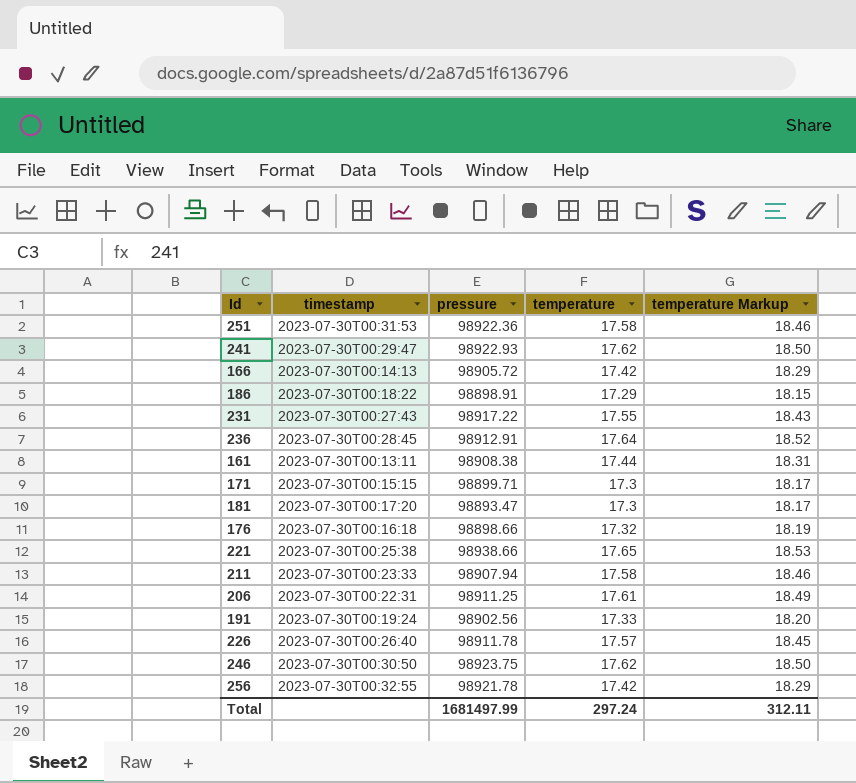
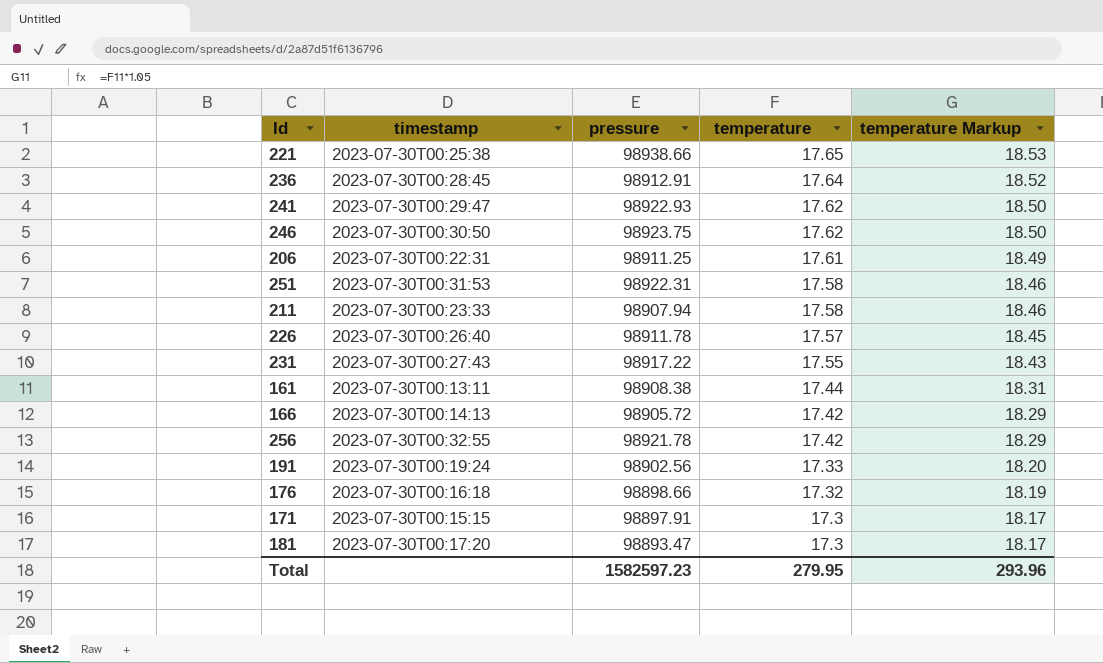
row order: none -> temperature descending
row 186: 2023-07-30T00:18:22 | 98898.91 | 17.29 | 18.15 -> none
251 | pressure: 98922.36 -> 98922.31
171 | pressure: 98899.71 -> 98897.91
Total | pressure: 1681497.99 -> 1582597.23
Total | temperature: 297.24 -> 279.95
Total | temperature Markup: 312.11 -> 293.96

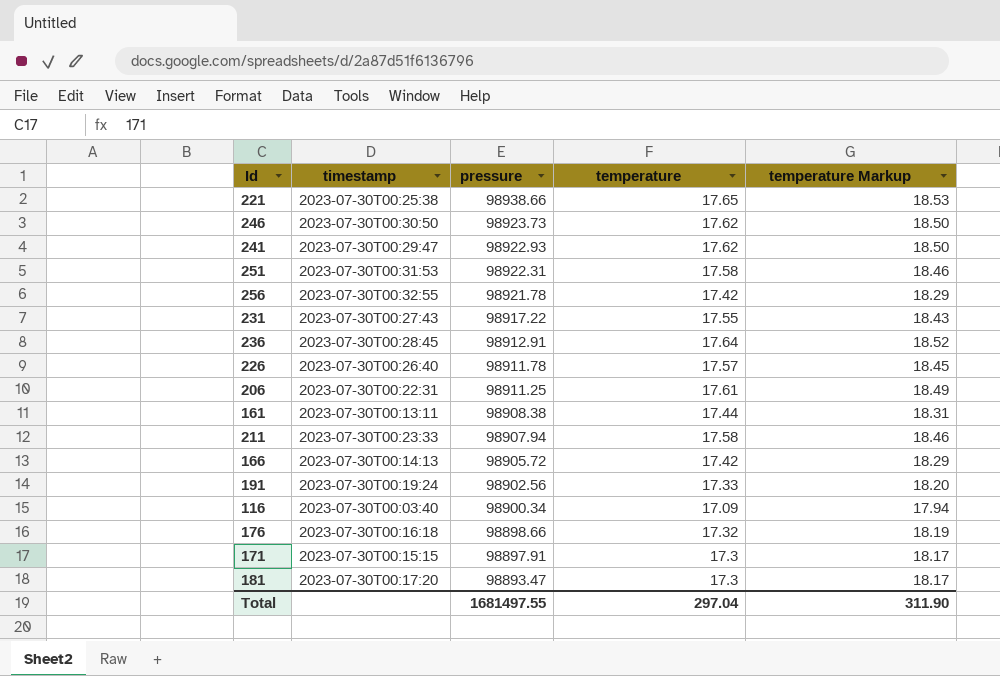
row order: temperature descending -> pressure descending
246 | pressure: 98923.75 -> 98923.73
row 116: none -> 2023-07-30T00:03:40 | 98900.34 | 17.09 | 17.94
Total | pressure: 1582597.23 -> 1681497.55
Total | temperature: 279.95 -> 297.04
Total | temperature Markup: 293.96 -> 311.90

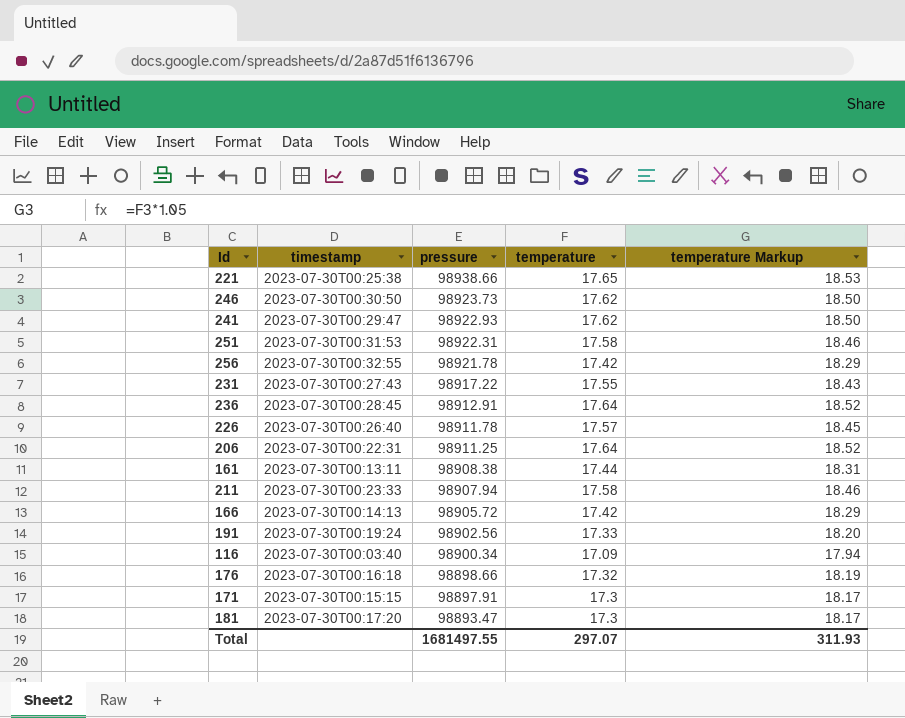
206 | temperature: 17.61 -> 17.64
206 | temperature Markup: 18.49 -> 18.52
Total | temperature: 297.04 -> 297.07
Total | temperature Markup: 311.90 -> 311.93

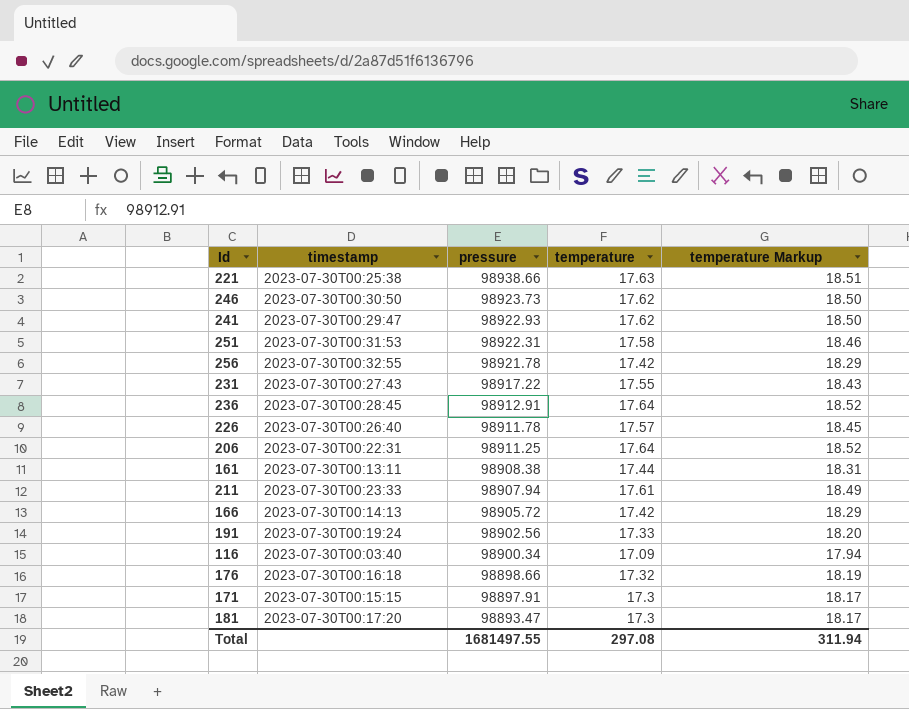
221 | temperature: 17.65 -> 17.63
221 | temperature Markup: 18.53 -> 18.51
211 | temperature: 17.58 -> 17.61
211 | temperature Markup: 18.46 -> 18.49
Total | temperature: 297.07 -> 297.08
Total | temperature Markup: 311.93 -> 311.94

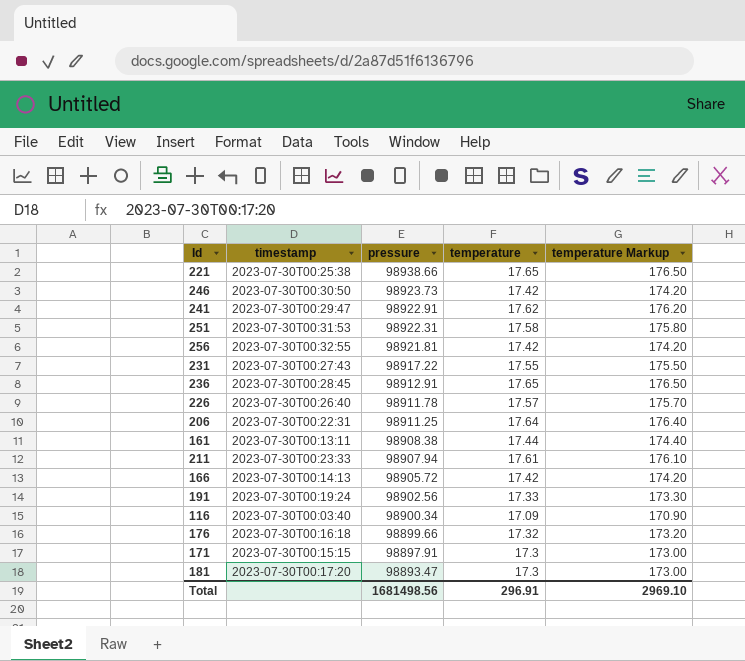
column temperature Markup | formula: [temperature] * 1.05 -> [temperature] * 10
221 | temperature: 17.63 -> 17.65
246 | temperature: 17.62 -> 17.42
241 | pressure: 98922.93 -> 98922.91
256 | pressure: 98921.78 -> 98921.81
236 | temperature: 17.64 -> 17.65
176 | pressure: 98898.66 -> 98899.66
Total | pressure: 1681497.55 -> 1681498.56
Total | temperature: 297.08 -> 296.91
Total | temperature Markup: 311.94 -> 2969.10

